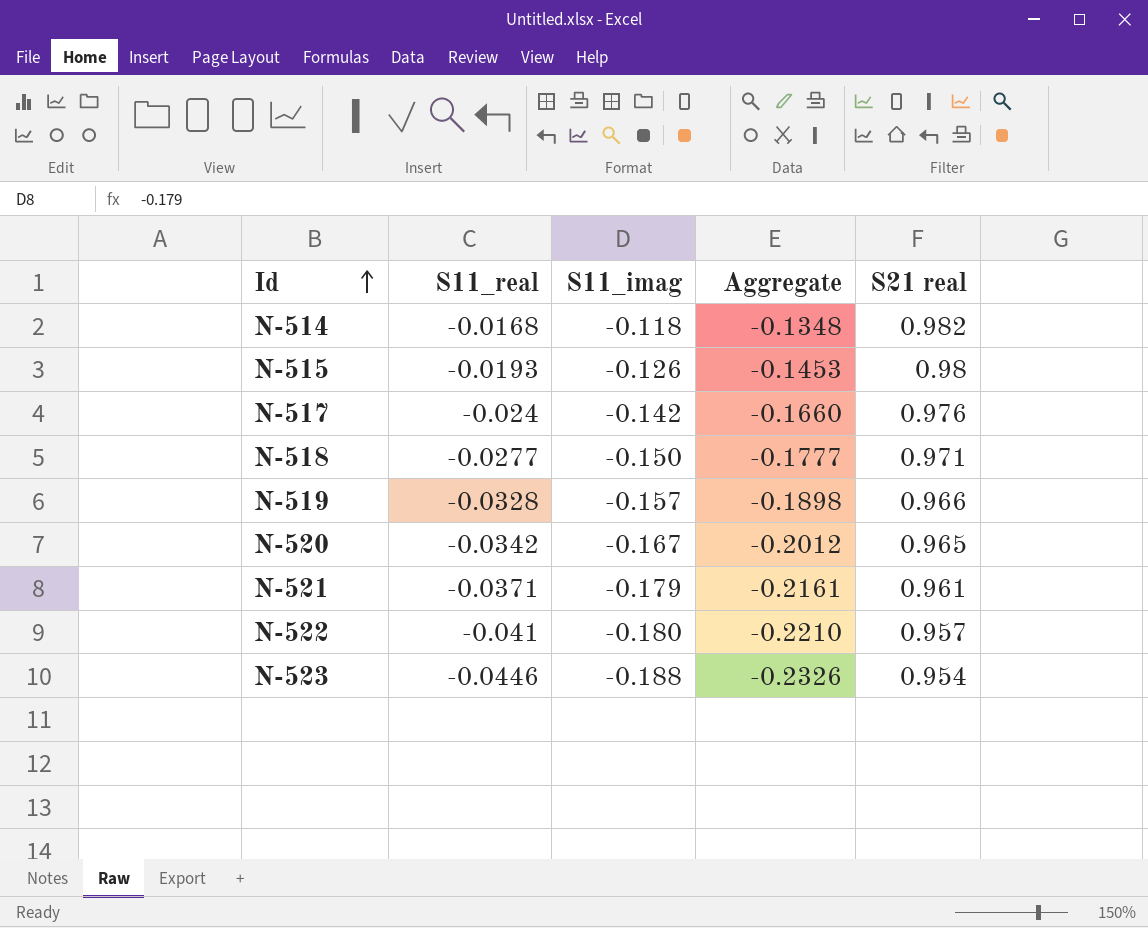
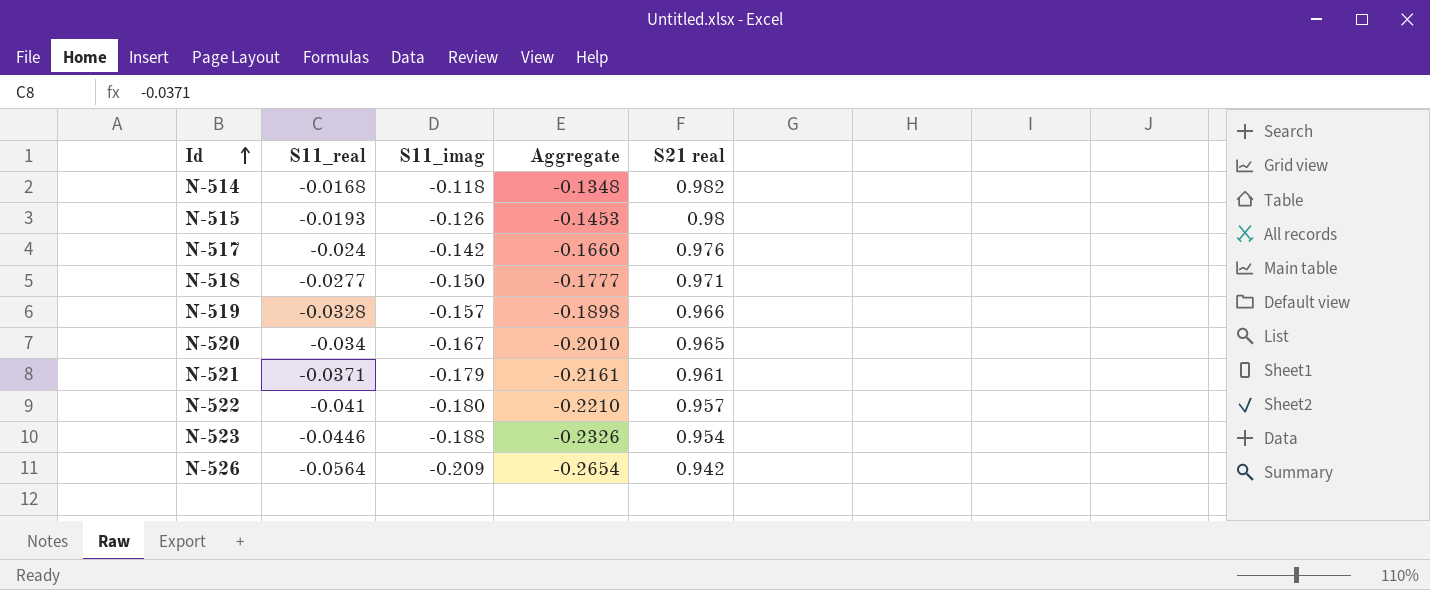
N-520 | S11_real: -0.0342 -> -0.034
N-520 | Aggregate: -0.2012 -> -0.2010
row N-526: none -> -0.0564 | -0.209 | -0.2654 | 0.942

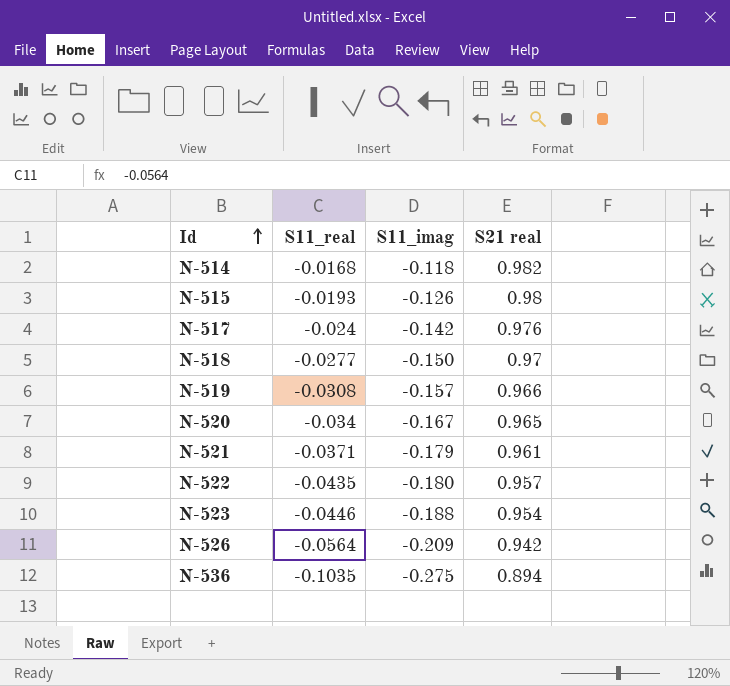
column Aggregate | formula: [S11_real] + [S11_imag] -> none
N-518 | S21 real: 0.971 -> 0.97
N-519 | S11_real: -0.0328 -> -0.0308
N-522 | S11_real: -0.041 -> -0.0435
row N-536: none -> -0.1035 | -0.275 | 0.894

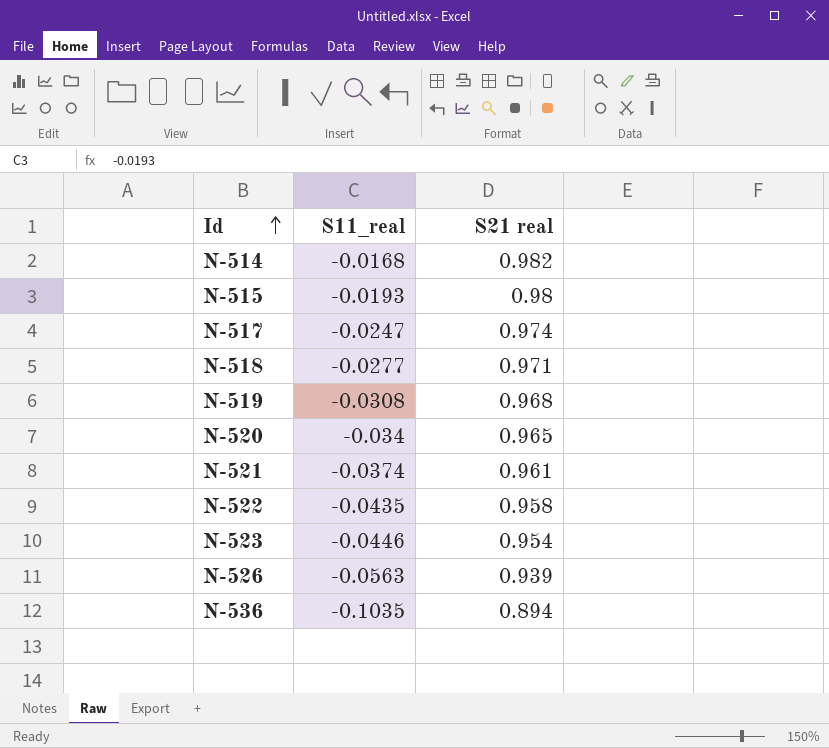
column S11_imag | position: 3 -> none
N-517 | S11_real: -0.024 -> -0.0247
N-517 | S21 real: 0.976 -> 0.974
N-518 | S21 real: 0.97 -> 0.971
N-519 | S21 real: 0.966 -> 0.968
N-521 | S11_real: -0.0371 -> -0.0374
N-522 | S21 real: 0.957 -> 0.958
N-526 | S11_real: -0.0564 -> -0.0563
N-526 | S21 real: 0.942 -> 0.939

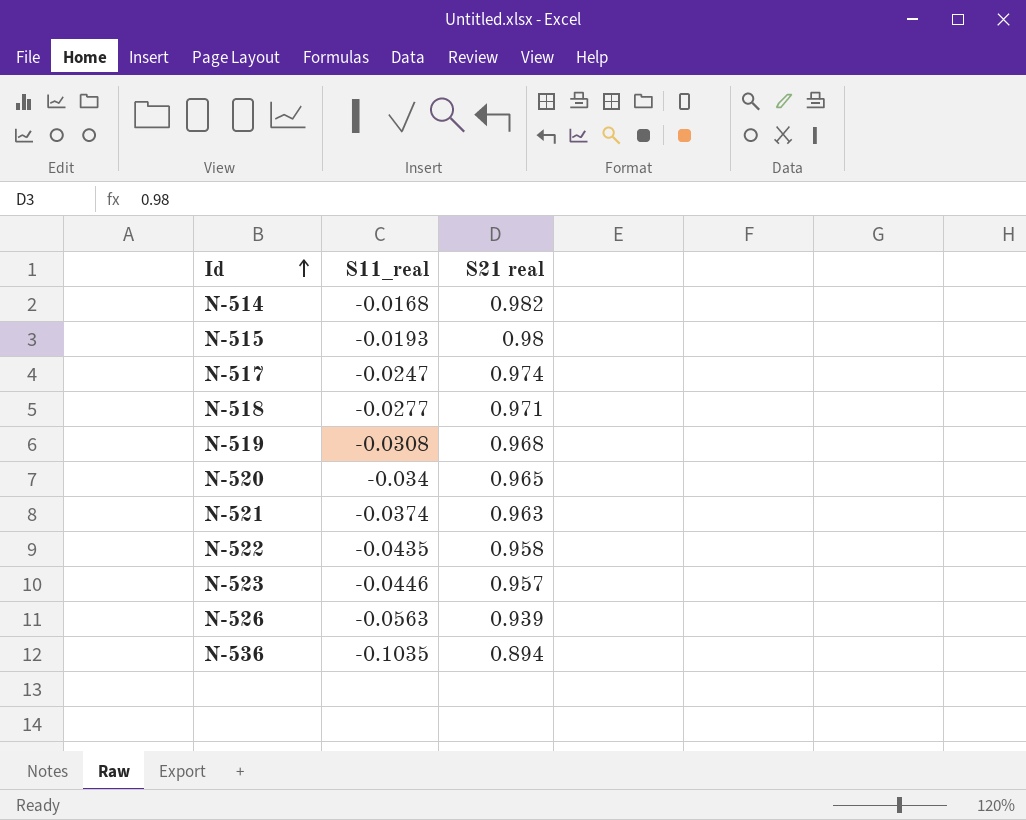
N-521 | S21 real: 0.961 -> 0.963
N-523 | S21 real: 0.954 -> 0.957

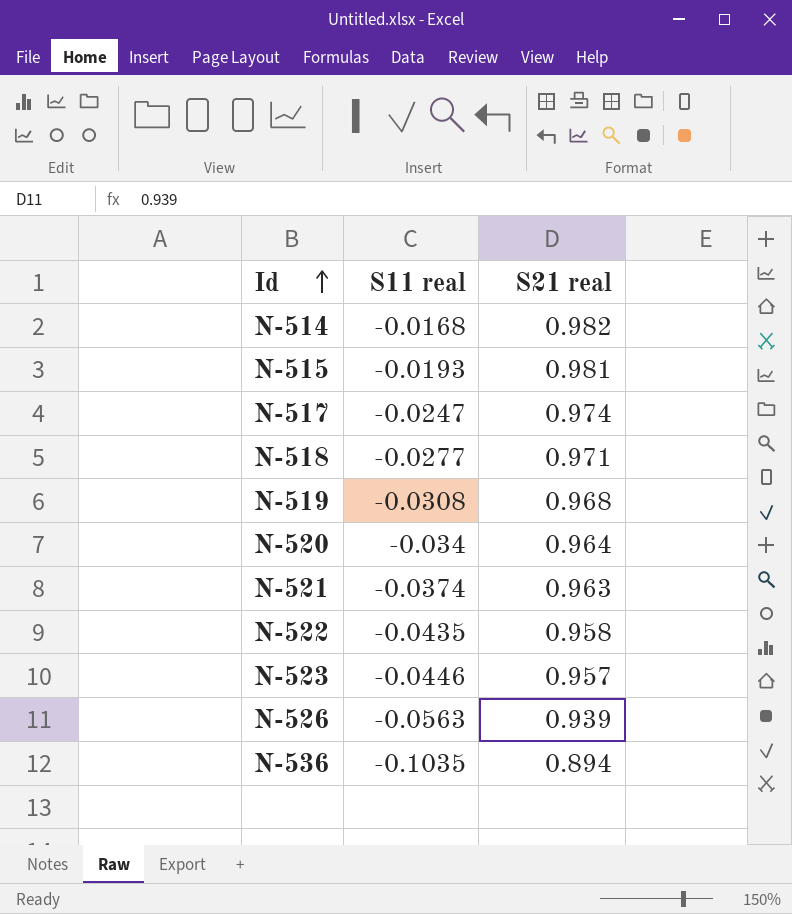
column name: S11_real -> S11 real
N-515 | S21 real: 0.98 -> 0.981
N-520 | S21 real: 0.965 -> 0.964

